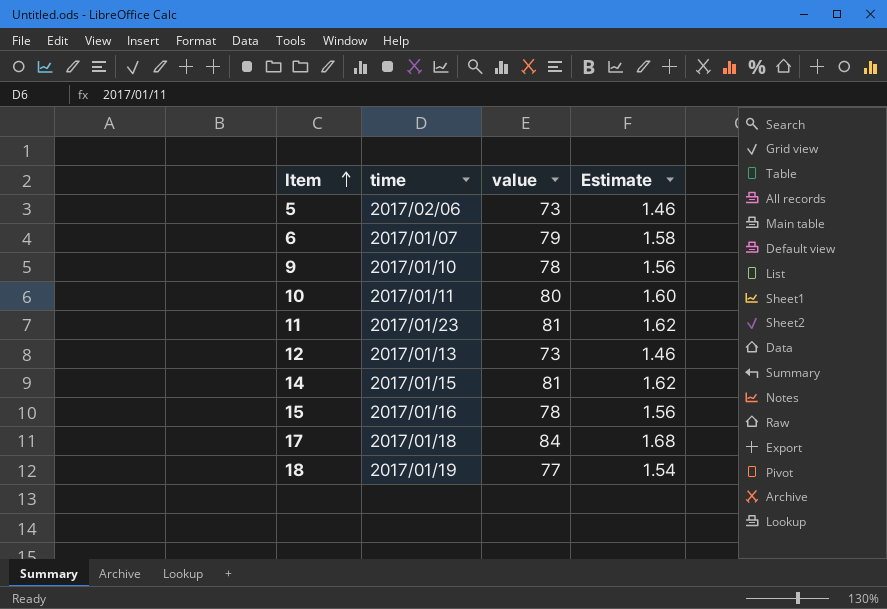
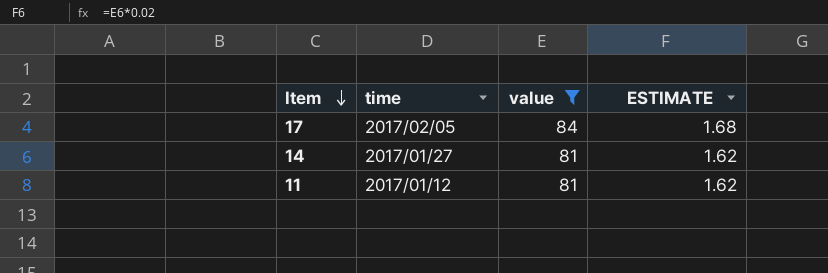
filter: none -> value >= 81
row order: Item ascending -> Item descending
column name: Estimate -> ESTIMATE
17 | time: 2017/01/18 -> 2017/02/05
14 | time: 2017/01/15 -> 2017/01/27
11 | time: 2017/01/23 -> 2017/01/12

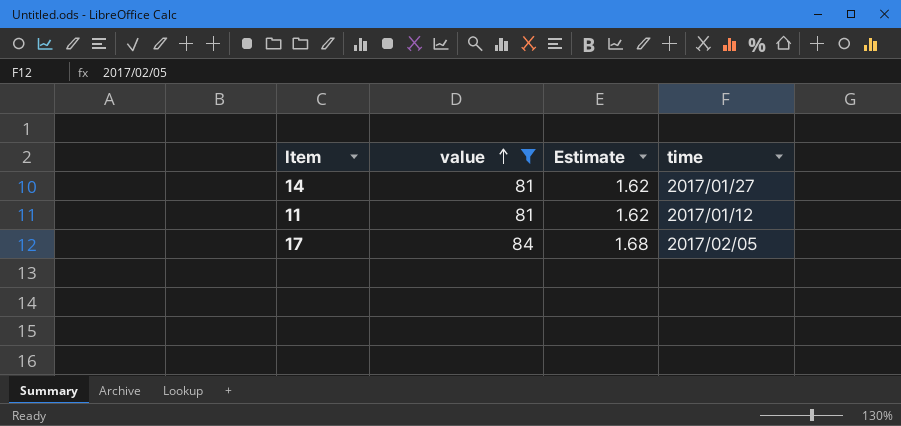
row order: Item descending -> value ascending
column name: ESTIMATE -> Estimate
column time | position: 2 -> 4

